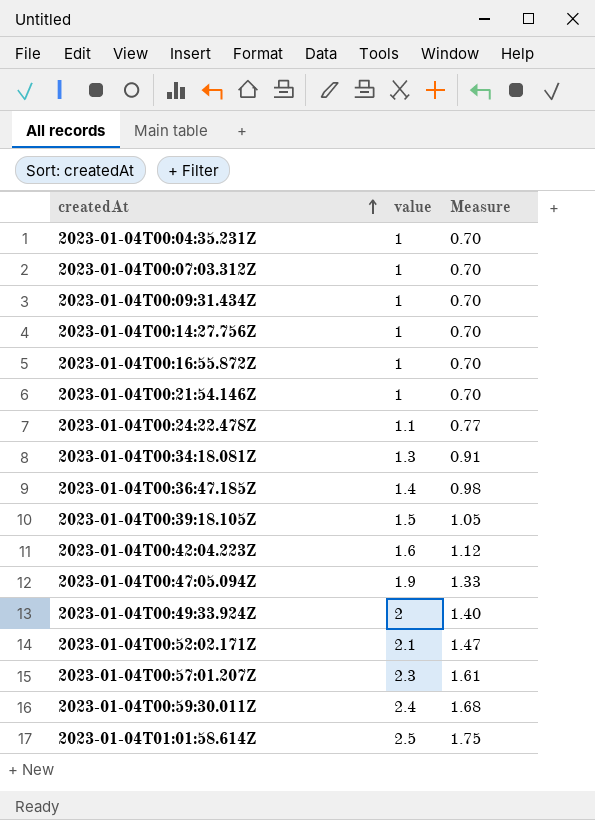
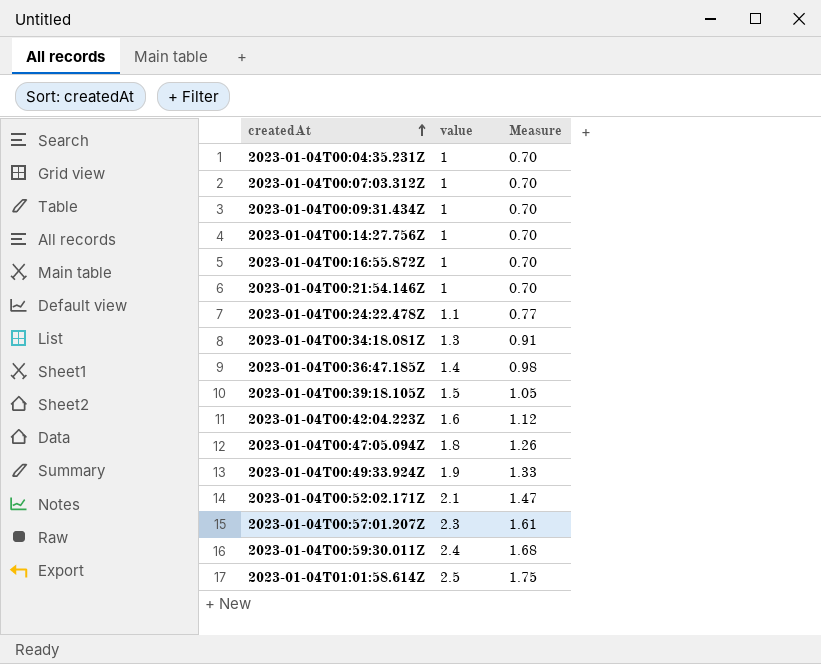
2023-01-04T00:47:05.094Z | value: 1.9 -> 1.8
2023-01-04T00:47:05.094Z | Measure: 1.33 -> 1.26
2023-01-04T00:49:33.924Z | value: 2 -> 1.9
2023-01-04T00:49:33.924Z | Measure: 1.40 -> 1.33

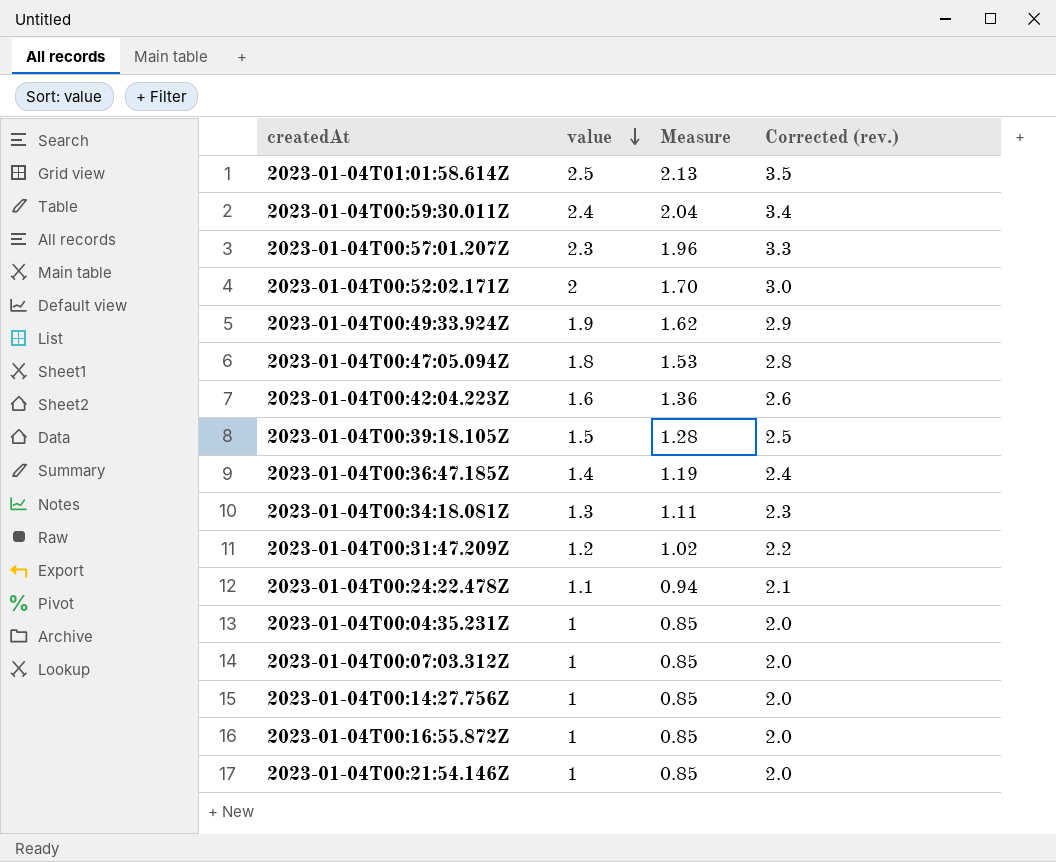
row order: createdAt ascending -> value descending
column Measure | formula: [value] * 0.7 -> [value] * 0.85
column Corrected (rev.) | formula: none -> [value] + 1
row 2023-01-04T00:09:31.434Z: 1 | 0.70 -> none
2023-01-04T00:52:02.171Z | value: 2.1 -> 2
row 2023-01-04T00:31:47.209Z: none -> 1.2 | 1.02 | 2.2

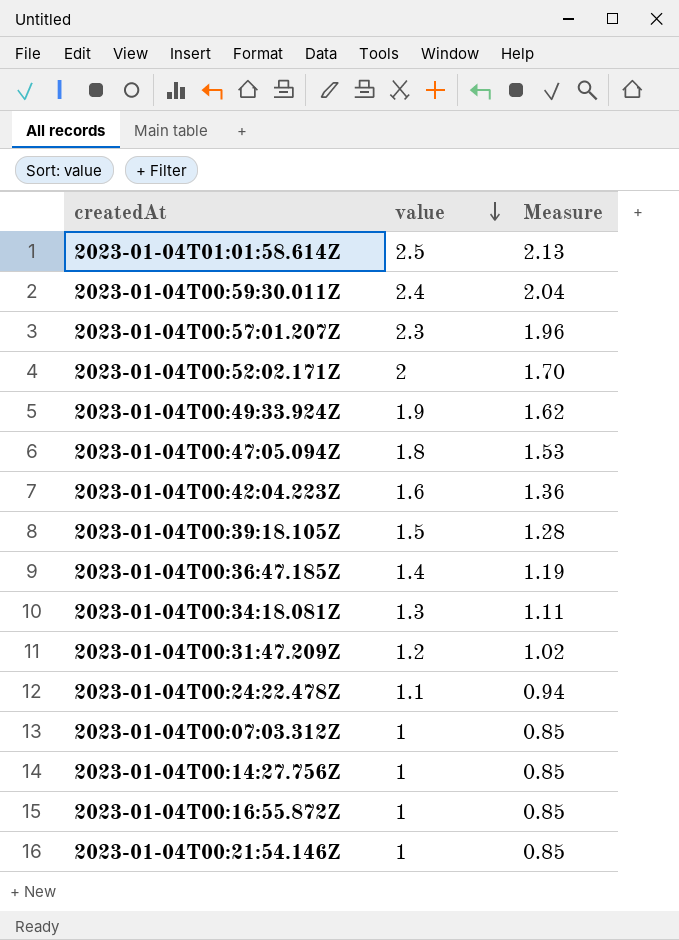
column Corrected (rev.) | formula: [value] + 1 -> none
row 2023-01-04T00:04:35.231Z: 1 | 0.85 | 2.0 -> none

